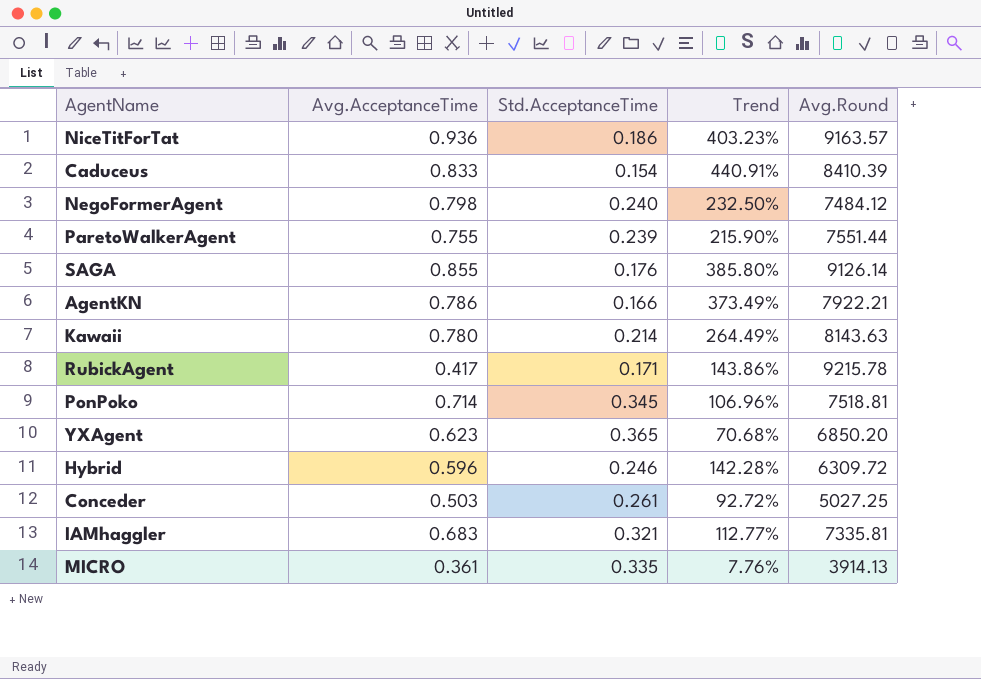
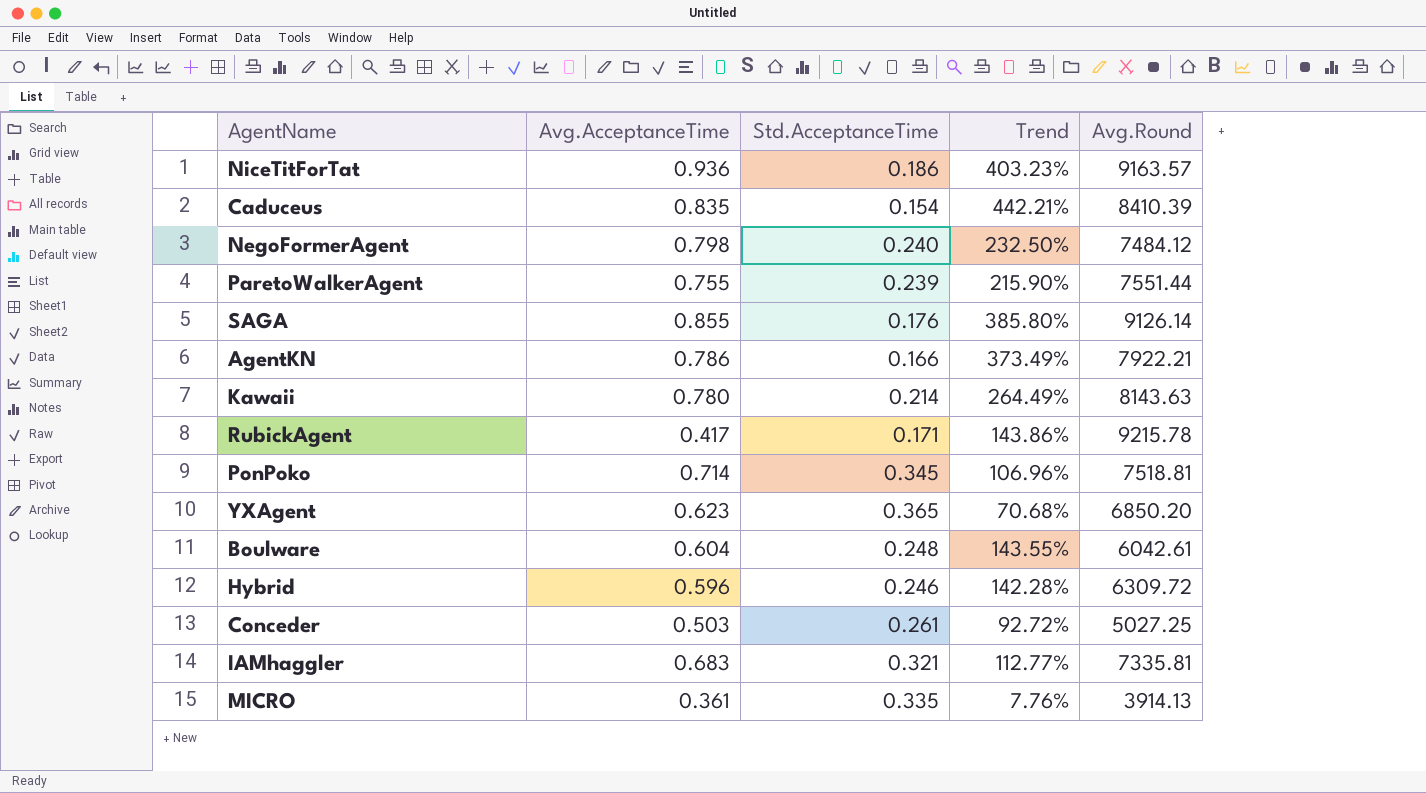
Caduceus | Avg.AcceptanceTime: 0.833 -> 0.835
Caduceus | Trend: 440.91% -> 442.21%
row Boulware: none -> 0.604 | 0.248 | 143.55% | 6042.61

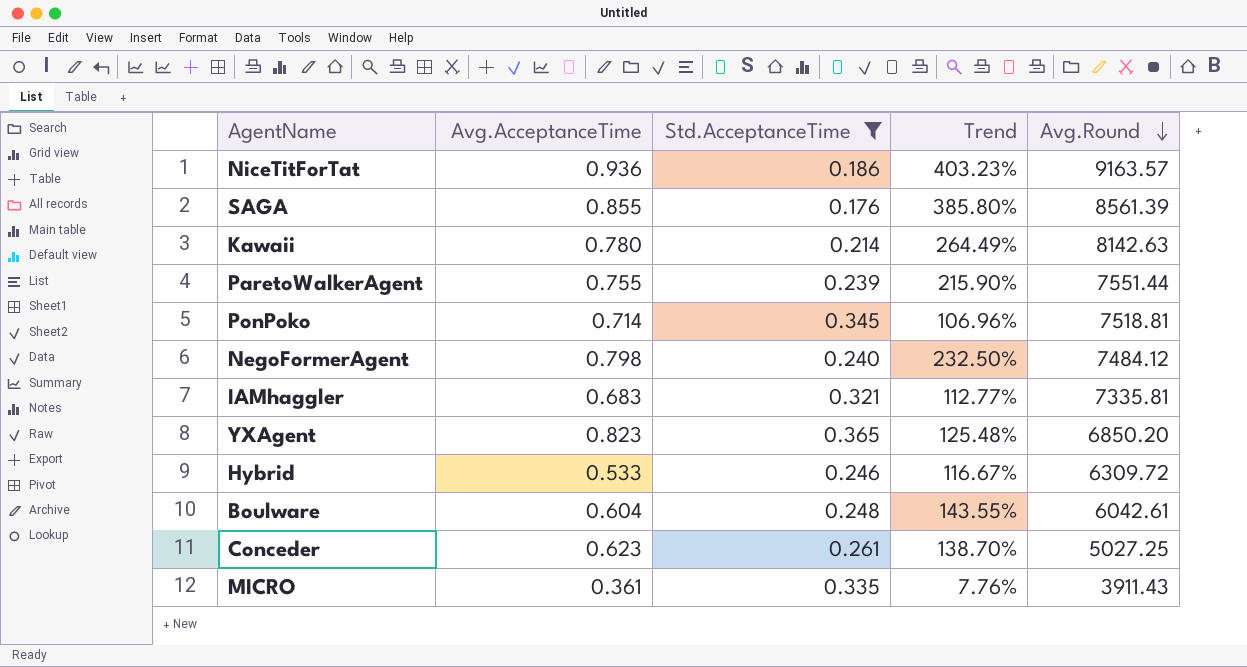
filter: none -> Std.AcceptanceTime >= 0.176
row order: none -> Avg.Round descending
SAGA | Avg.Round: 9126.14 -> 8561.39
Kawaii | Avg.Round: 8143.63 -> 8142.63
YXAgent | Avg.AcceptanceTime: 0.623 -> 0.823
YXAgent | Trend: 70.68% -> 125.48%
Hybrid | Avg.AcceptanceTime: 0.596 -> 0.533
Hybrid | Trend: 142.28% -> 116.67%
Conceder | Avg.AcceptanceTime: 0.503 -> 0.623
Conceder | Trend: 92.72% -> 138.70%
MICRO | Avg.Round: 3914.13 -> 3911.43

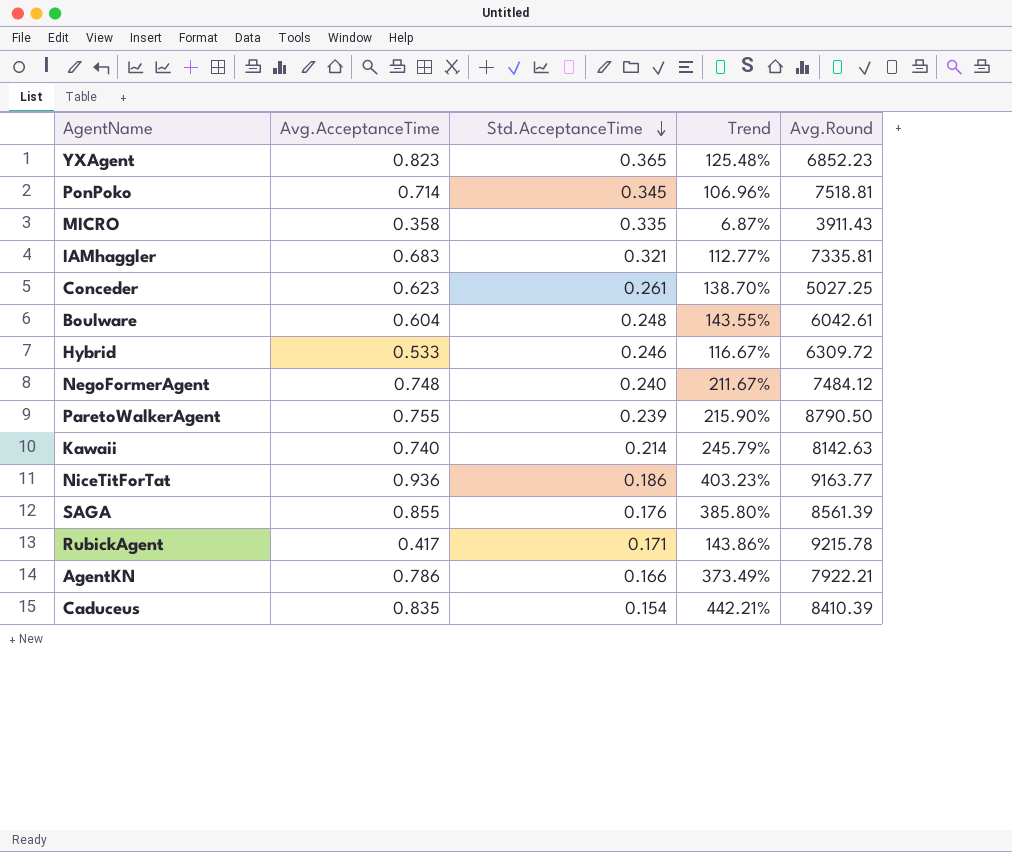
filter: Std.AcceptanceTime >= 0.176 -> none
row order: Avg.Round descending -> Std.AcceptanceTime descending
YXAgent | Avg.Round: 6850.20 -> 6852.23
MICRO | Avg.AcceptanceTime: 0.361 -> 0.358
MICRO | Trend: 7.76% -> 6.87%
NegoFormerAgent | Avg.AcceptanceTime: 0.798 -> 0.748
NegoFormerAgent | Trend: 232.50% -> 211.67%
ParetoWalkerAgent | Avg.Round: 7551.44 -> 8790.50
Kawaii | Avg.AcceptanceTime: 0.780 -> 0.740
Kawaii | Trend: 264.49% -> 245.79%
NiceTitForTat | Avg.Round: 9163.57 -> 9163.77

